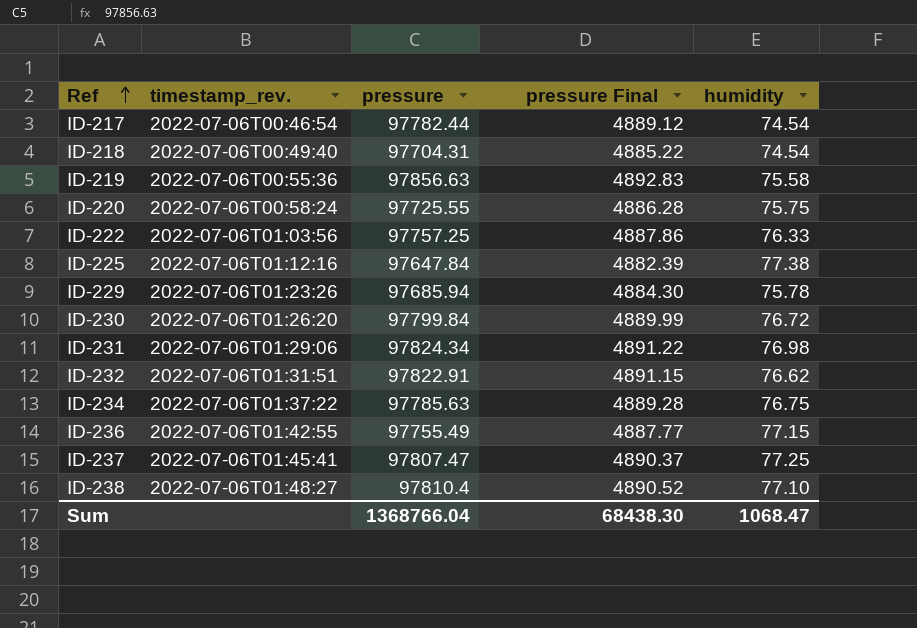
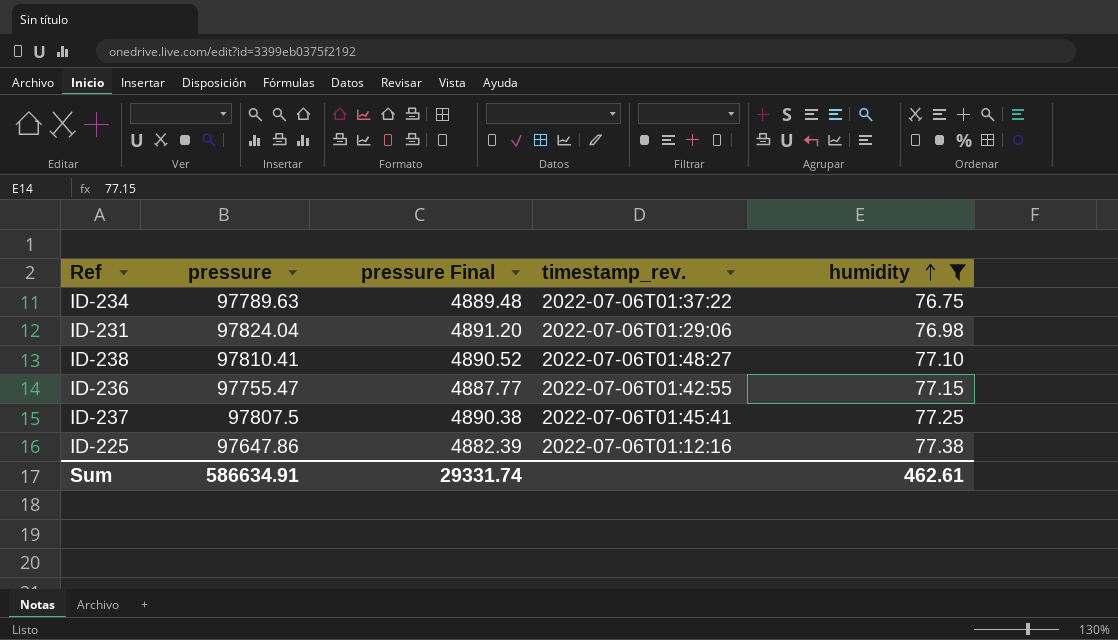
filter: none -> humidity >= 76.75
row order: Ref ascending -> humidity ascending
column timestamp_rev. | position: 2 -> 4
ID-234 | pressure: 97785.63 -> 97789.63
ID-234 | pressure Final: 4889.28 -> 4889.48
ID-231 | pressure: 97824.34 -> 97824.04
ID-231 | pressure Final: 4891.22 -> 4891.20
ID-238 | pressure: 97810.4 -> 97810.41
ID-236 | pressure: 97755.49 -> 97755.47
ID-237 | pressure: 97807.47 -> 97807.5
ID-237 | pressure Final: 4890.37 -> 4890.38
ID-225 | pressure: 97647.84 -> 97647.86
Sum | pressure: 1368766.04 -> 586634.91
Sum | pressure Final: 68438.30 -> 29331.74
Sum | humidity: 1068.47 -> 462.61

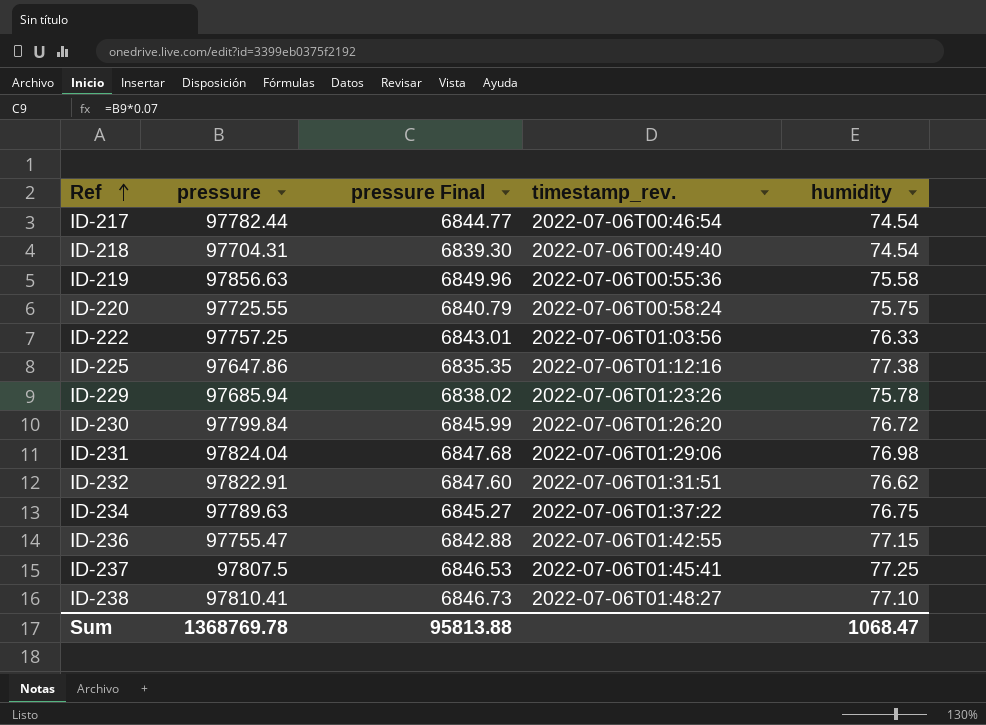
filter: humidity >= 76.75 -> none
row order: humidity ascending -> Ref ascending
column pressure Final | formula: [pressure] * 0.05 -> [pressure] * 0.07
Sum | pressure: 586634.91 -> 1368769.78
Sum | pressure Final: 29331.74 -> 95813.88
Sum | humidity: 462.61 -> 1068.47

